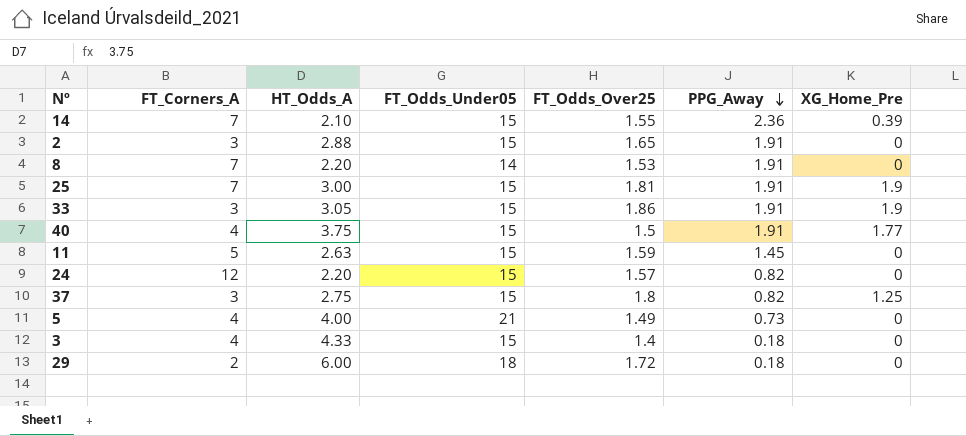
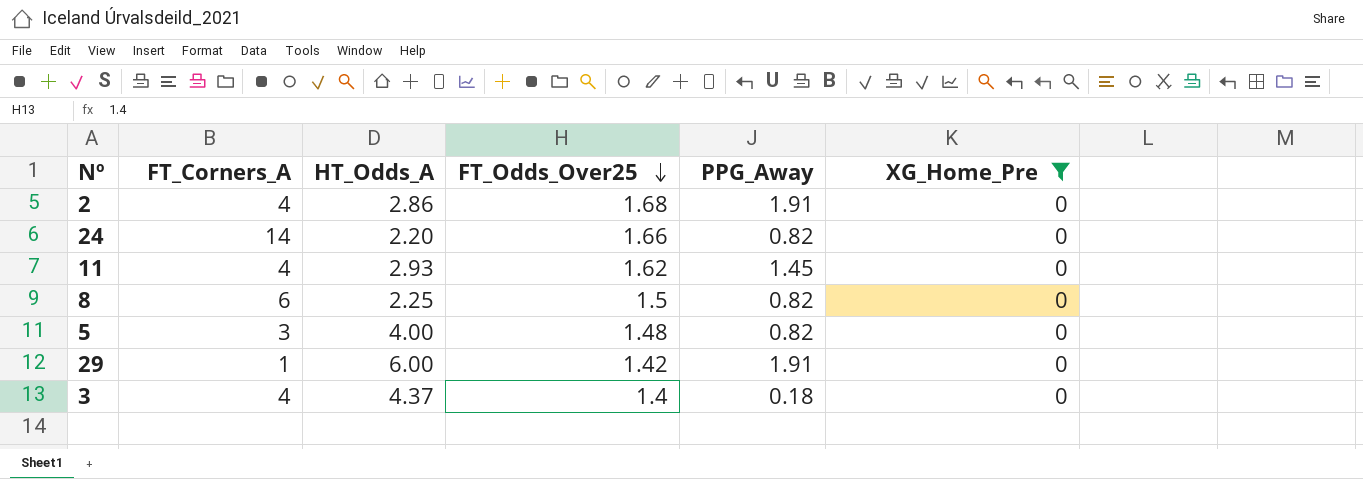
filter: none -> XG_Home_Pre = 0
row order: PPG_Away descending -> FT_Odds_Over25 descending
column FT_Odds_Under05 | position: 4 -> none
2 | FT_Corners_A: 3 -> 4
2 | HT_Odds_A: 2.88 -> 2.86
2 | FT_Odds_Over25: 1.65 -> 1.68
24 | FT_Corners_A: 12 -> 14
24 | FT_Odds_Over25: 1.57 -> 1.66
11 | FT_Corners_A: 5 -> 4
11 | HT_Odds_A: 2.63 -> 2.93
11 | FT_Odds_Over25: 1.59 -> 1.62
8 | FT_Corners_A: 7 -> 6
8 | HT_Odds_A: 2.20 -> 2.25
8 | FT_Odds_Over25: 1.53 -> 1.5
8 | PPG_Away: 1.91 -> 0.82
5 | FT_Corners_A: 4 -> 3
5 | FT_Odds_Over25: 1.49 -> 1.48
5 | PPG_Away: 0.73 -> 0.82
29 | FT_Corners_A: 2 -> 1
29 | FT_Odds_Over25: 1.72 -> 1.42
29 | PPG_Away: 0.18 -> 1.91
3 | HT_Odds_A: 4.33 -> 4.37

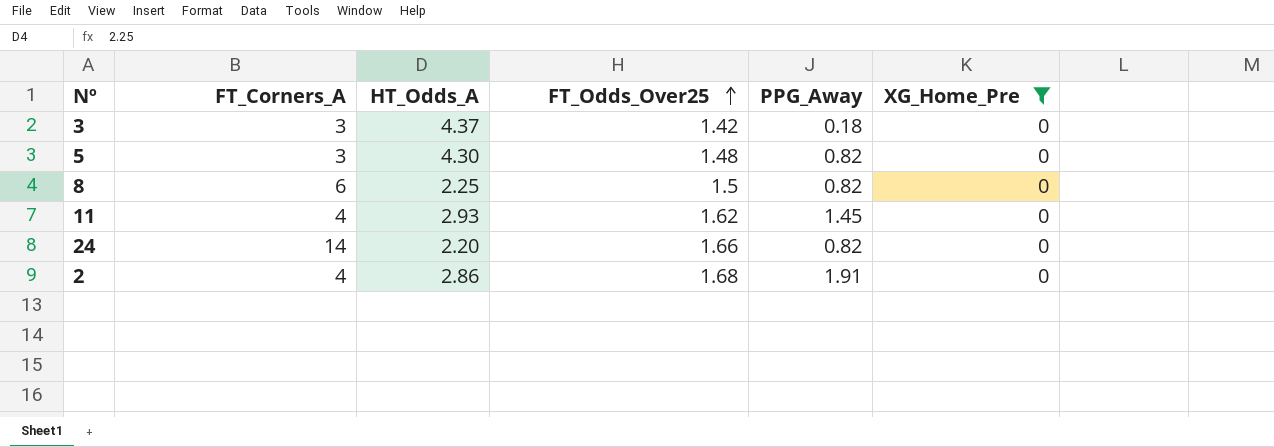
row order: FT_Odds_Over25 descending -> FT_Odds_Over25 ascending
row 29: 1 | 6.00 | 1.42 | 1.91 | 0 -> none
3 | FT_Corners_A: 4 -> 3
3 | FT_Odds_Over25: 1.4 -> 1.42
5 | HT_Odds_A: 4.00 -> 4.30

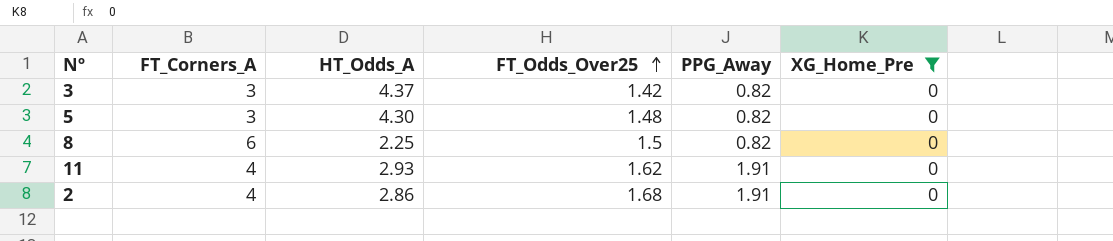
row 24: 14 | 2.20 | 1.66 | 0.82 | 0 -> none
3 | PPG_Away: 0.18 -> 0.82
11 | PPG_Away: 1.45 -> 1.91

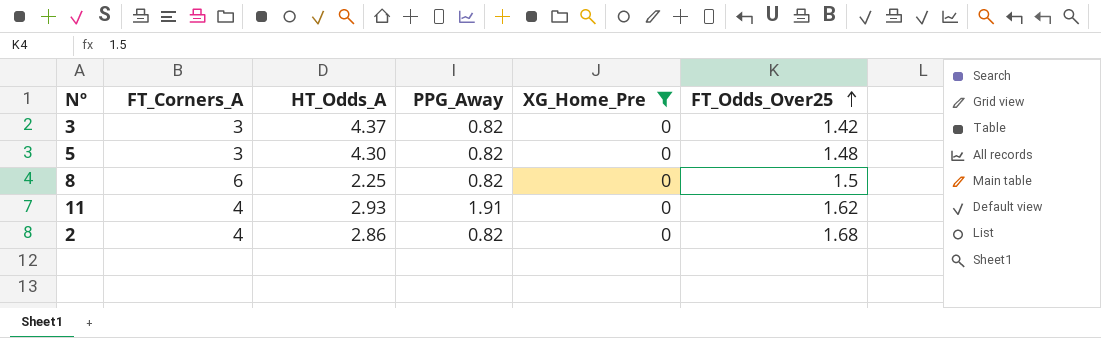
column FT_Odds_Over25 | position: 4 -> 6
2 | PPG_Away: 1.91 -> 0.82

